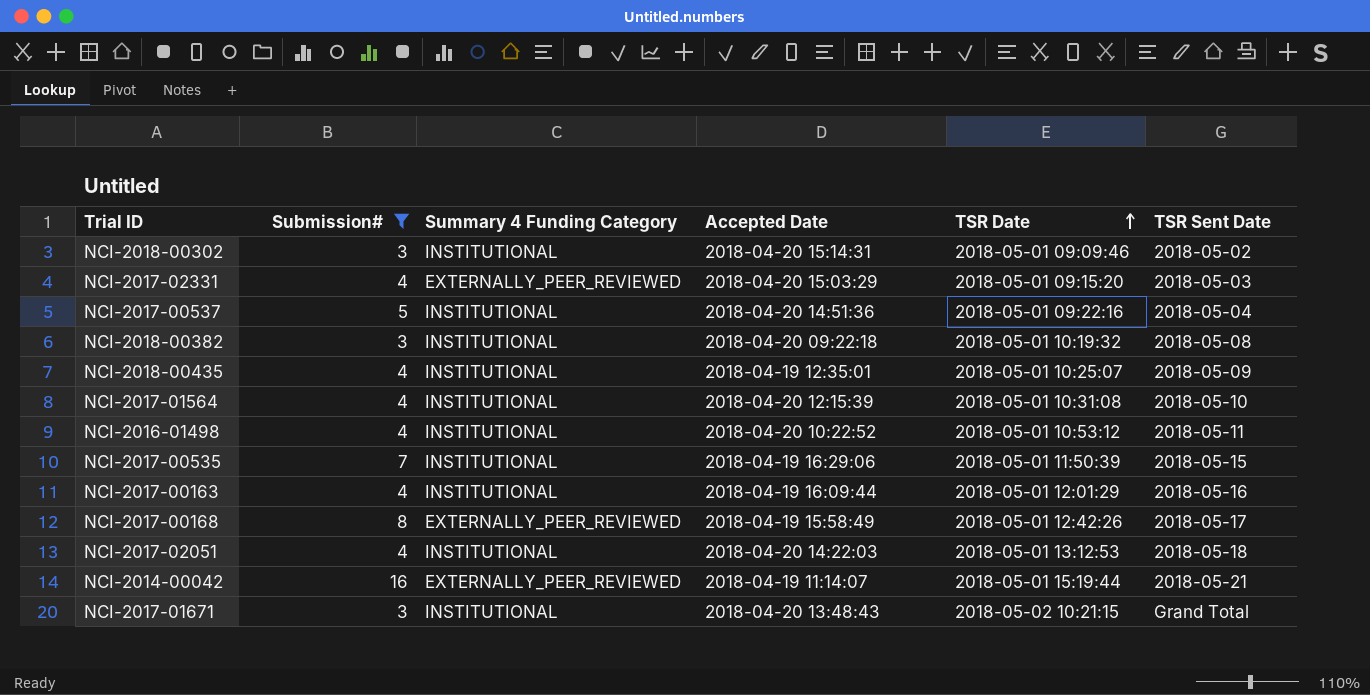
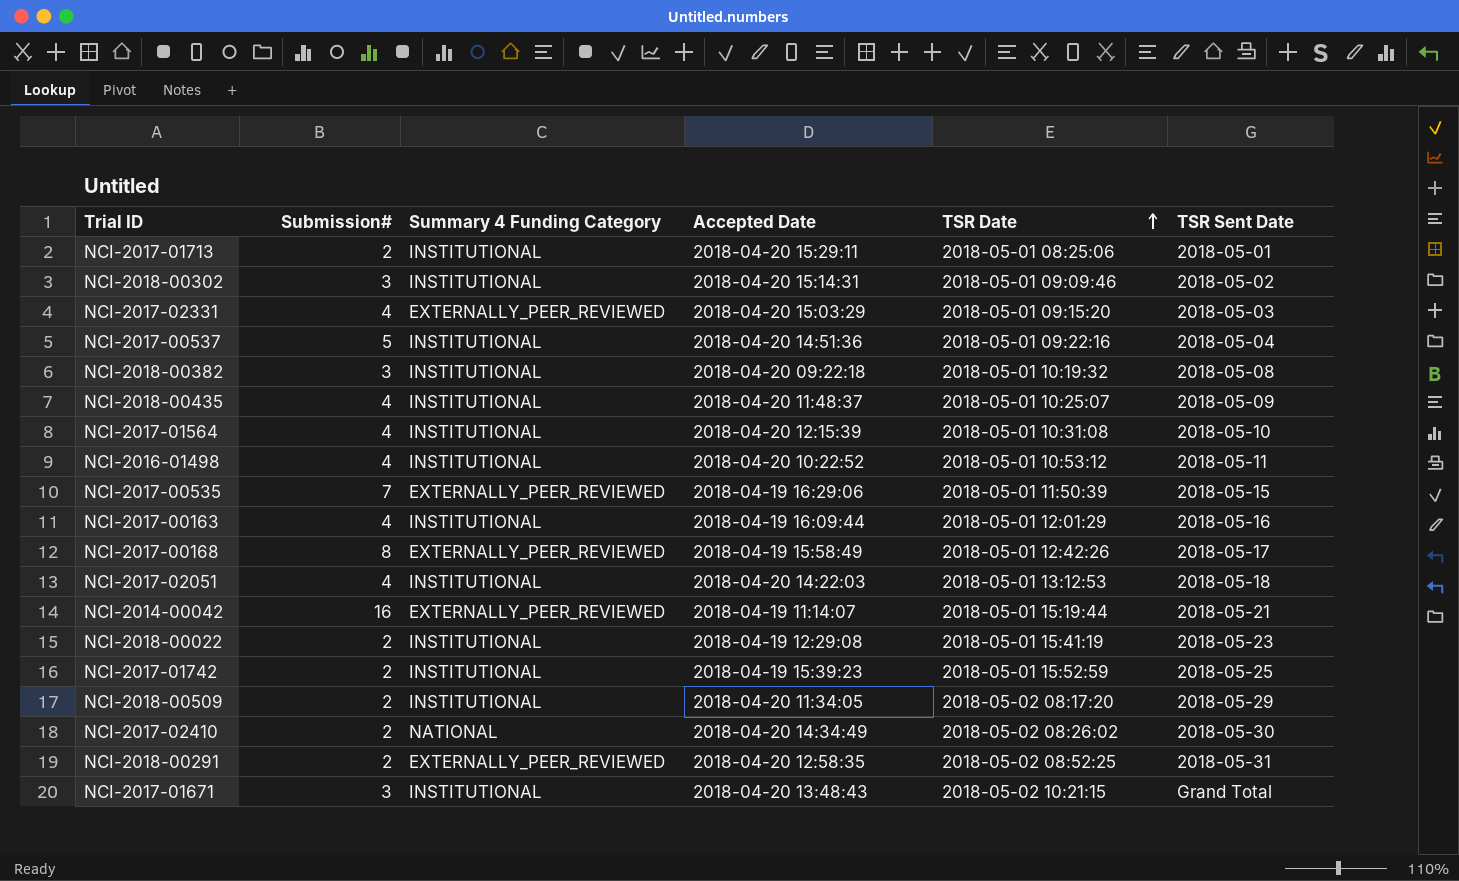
filter: Submission# != 2 -> none
NCI-2018-00435 | Accepted Date: 2018-04-19 12:35:01 -> 2018-04-20 11:48:37
NCI-2017-00535 | Summary 4 Funding Category: INSTITUTIONAL -> EXTERNALLY_PEER_REVIEWED

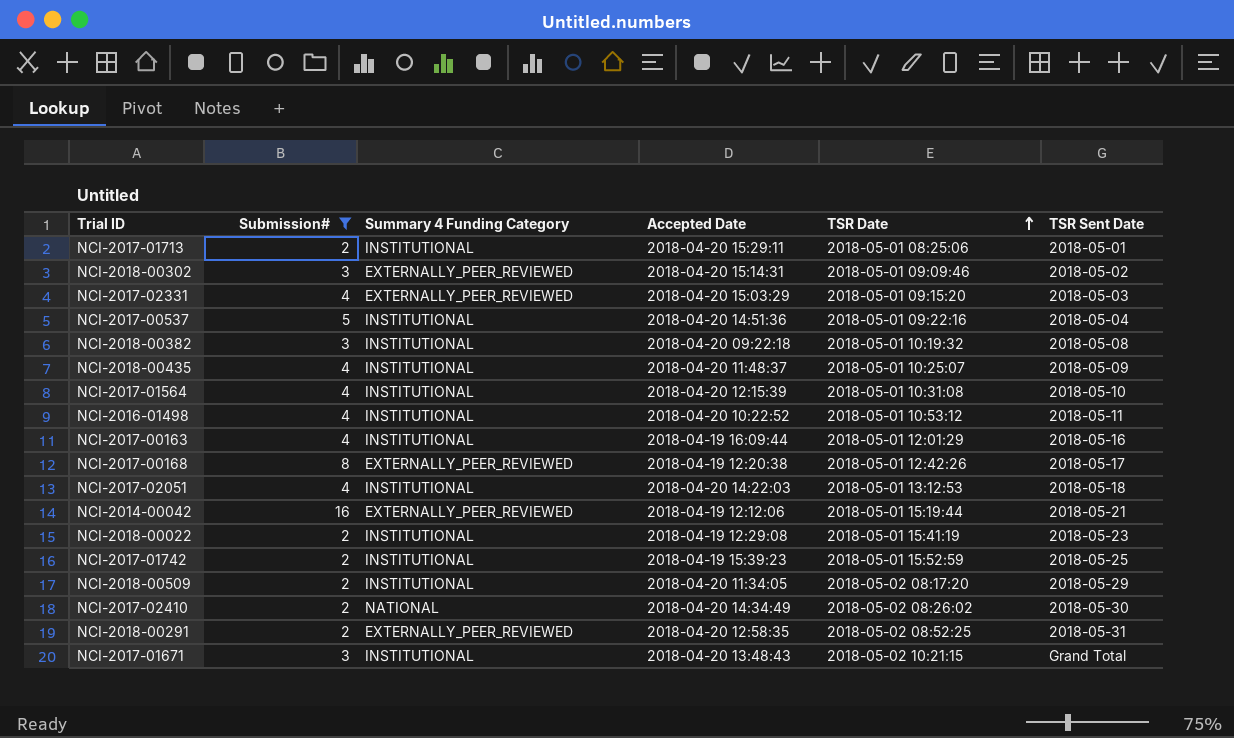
filter: none -> Submission# != 7
NCI-2018-00302 | Summary 4 Funding Category: INSTITUTIONAL -> EXTERNALLY_PEER_REVIEWED
NCI-2017-00168 | Accepted Date: 2018-04-19 15:58:49 -> 2018-04-19 12:20:38
NCI-2014-00042 | Accepted Date: 2018-04-19 11:14:07 -> 2018-04-19 12:12:06

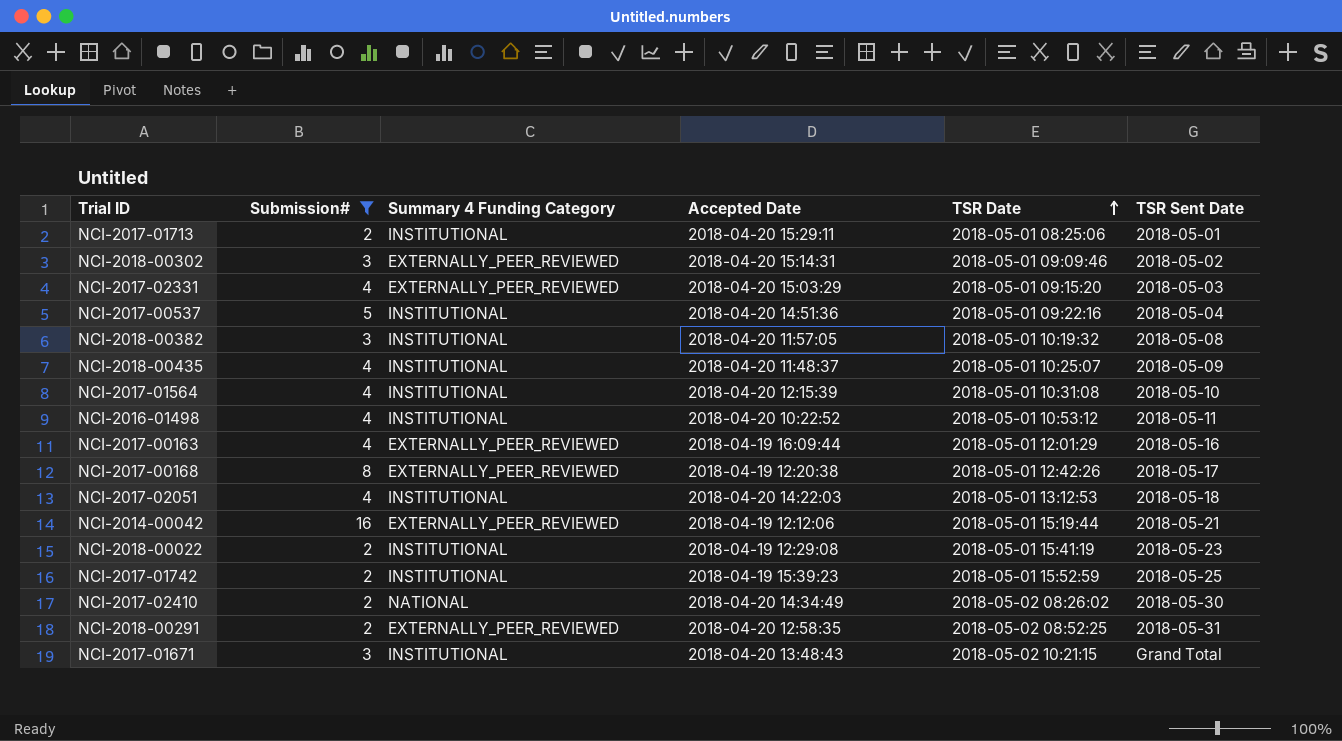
row NCI-2018-00509: 2 | INSTITUTIONAL | 2018-04-20 11:34:05 | 2018-05-02 08:17:20 | 2018-05-29 -> none
NCI-2018-00382 | Accepted Date: 2018-04-20 09:22:18 -> 2018-04-20 11:57:05
NCI-2017-00163 | Summary 4 Funding Category: INSTITUTIONAL -> EXTERNALLY_PEER_REVIEWED

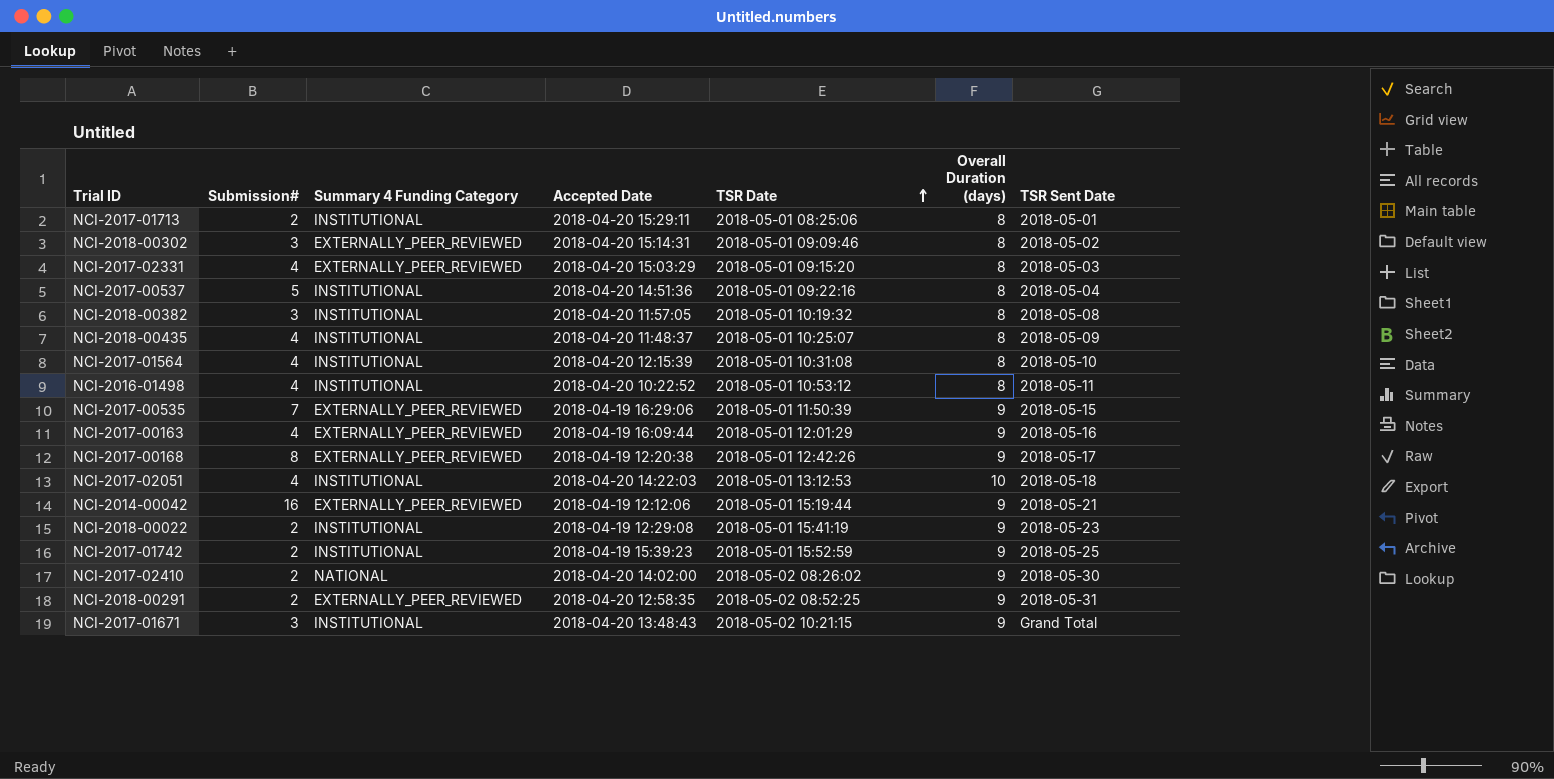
filter: Submission# != 7 -> none
column Overall Duration (days) | position: none -> 6
NCI-2017-02410 | Accepted Date: 2018-04-20 14:34:49 -> 2018-04-20 14:02:00

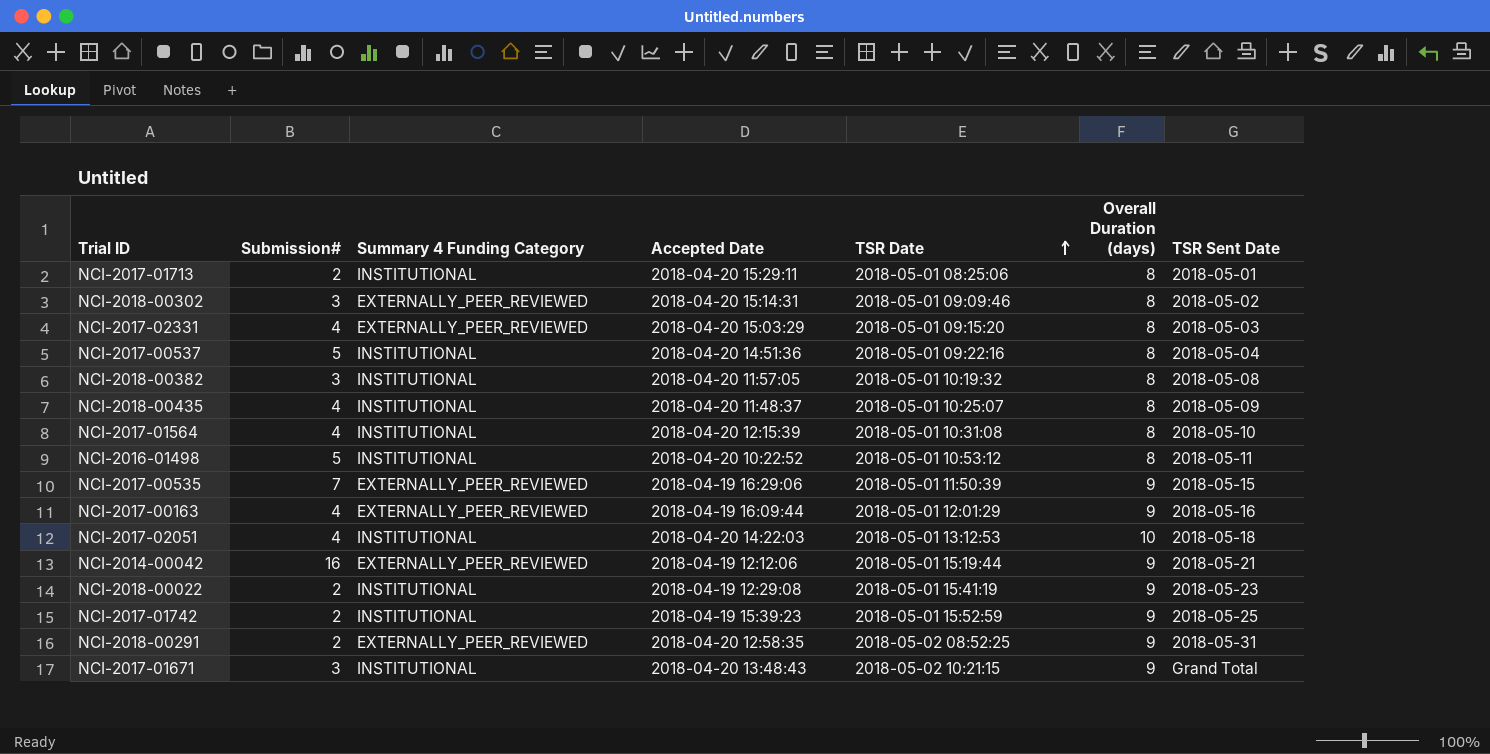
row NCI-2017-00168: 8 | EXTERNALLY_PEER_REVIEWED | 2018-04-19 12:20:38 | 2018-05-01 12:42:26 | 9 | 2018-05-17 -> none
row NCI-2017-02410: 2 | NATIONAL | 2018-04-20 14:02:00 | 2018-05-02 08:26:02 | 9 | 2018-05-30 -> none
NCI-2016-01498 | Submission#: 4 -> 5

